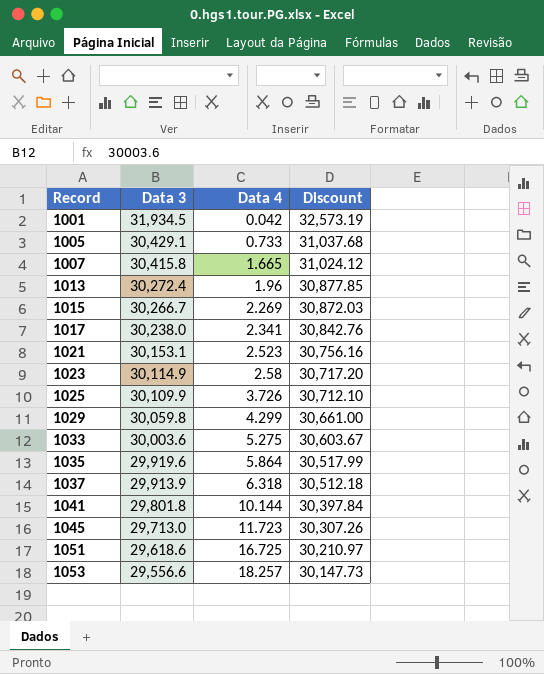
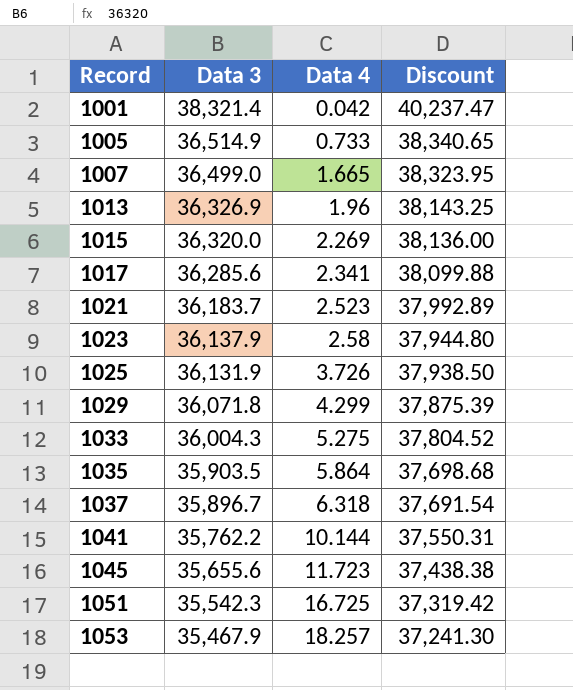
column Discount | formula: [Data 3] * 1.02 -> [Data 3] * 1.05
1001 | Data 3: 31,934.5 -> 38,321.4
1005 | Data 3: 30,429.1 -> 36,514.9
1007 | Data 3: 30,415.8 -> 36,499.0
1013 | Data 3: 30,272.4 -> 36,326.9
1015 | Data 3: 30,266.7 -> 36,320.0
1017 | Data 3: 30,238.0 -> 36,285.6
1021 | Data 3: 30,153.1 -> 36,183.7
1023 | Data 3: 30,114.9 -> 36,137.9
1025 | Data 3: 30,109.9 -> 36,131.9
1029 | Data 3: 30,059.8 -> 36,071.8
1033 | Data 3: 30,003.6 -> 36,004.3
1035 | Data 3: 29,919.6 -> 35,903.5
1037 | Data 3: 29,913.9 -> 35,896.7
1041 | Data 3: 29,801.8 -> 35,762.2
1045 | Data 3: 29,713.0 -> 35,655.6
1051 | Data 3: 29,618.6 -> 35,542.3
1053 | Data 3: 29,556.6 -> 35,467.9

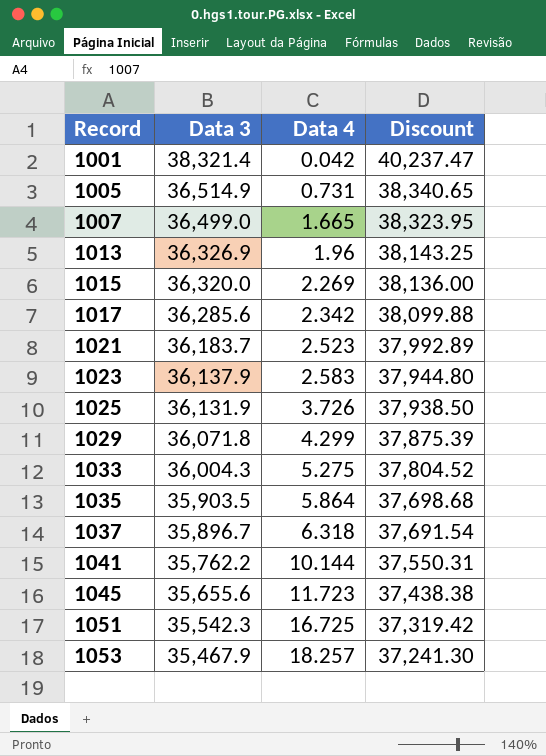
1005 | Data 4: 0.733 -> 0.731
1017 | Data 4: 2.341 -> 2.342
1023 | Data 4: 2.58 -> 2.583

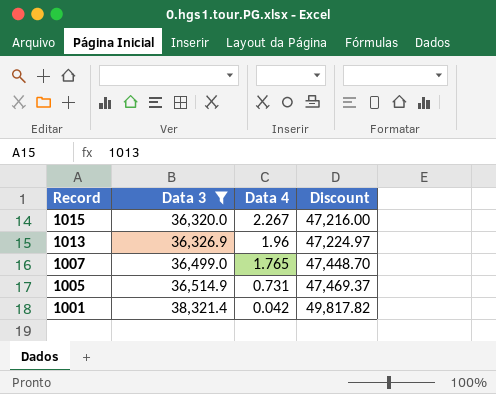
filter: none -> Data 3 >= 36,320.0
row order: Record ascending -> Record descending
column Discount | formula: [Data 3] * 1.05 -> [Data 3] * 1.3
1015 | Data 4: 2.269 -> 2.267
1007 | Data 4: 1.665 -> 1.765

